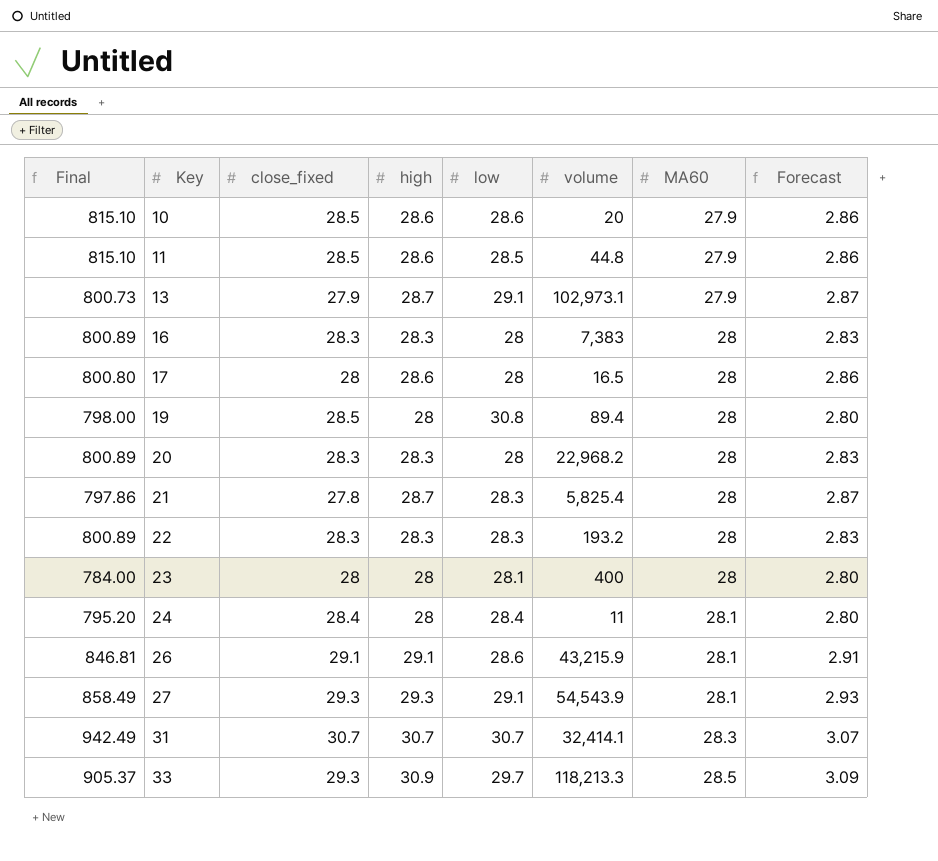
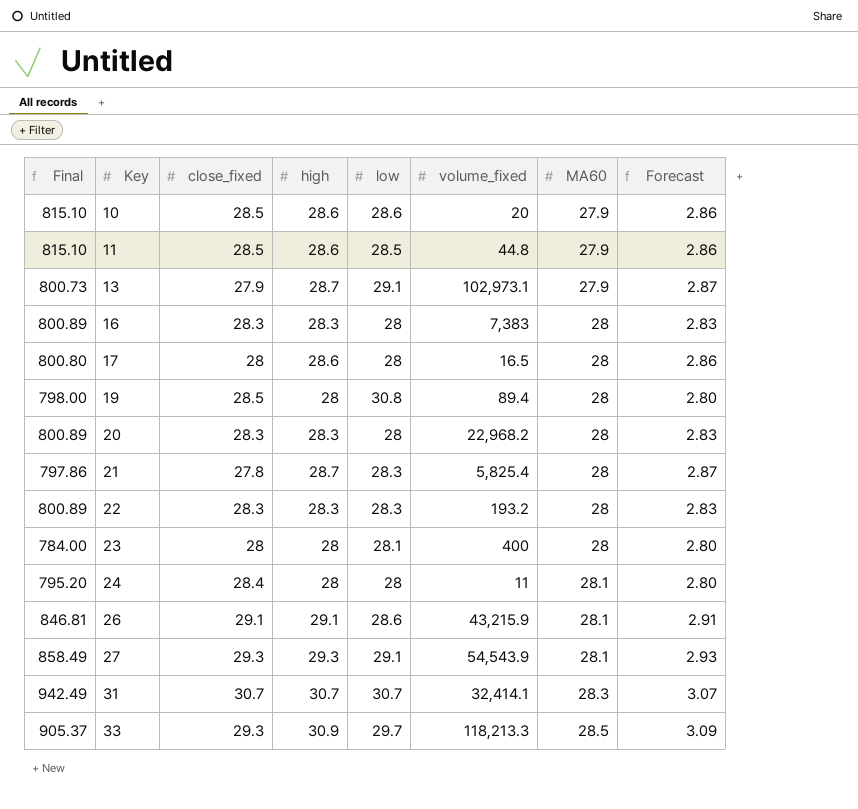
column name: volume -> volume_fixed
24 | low: 28.4 -> 28

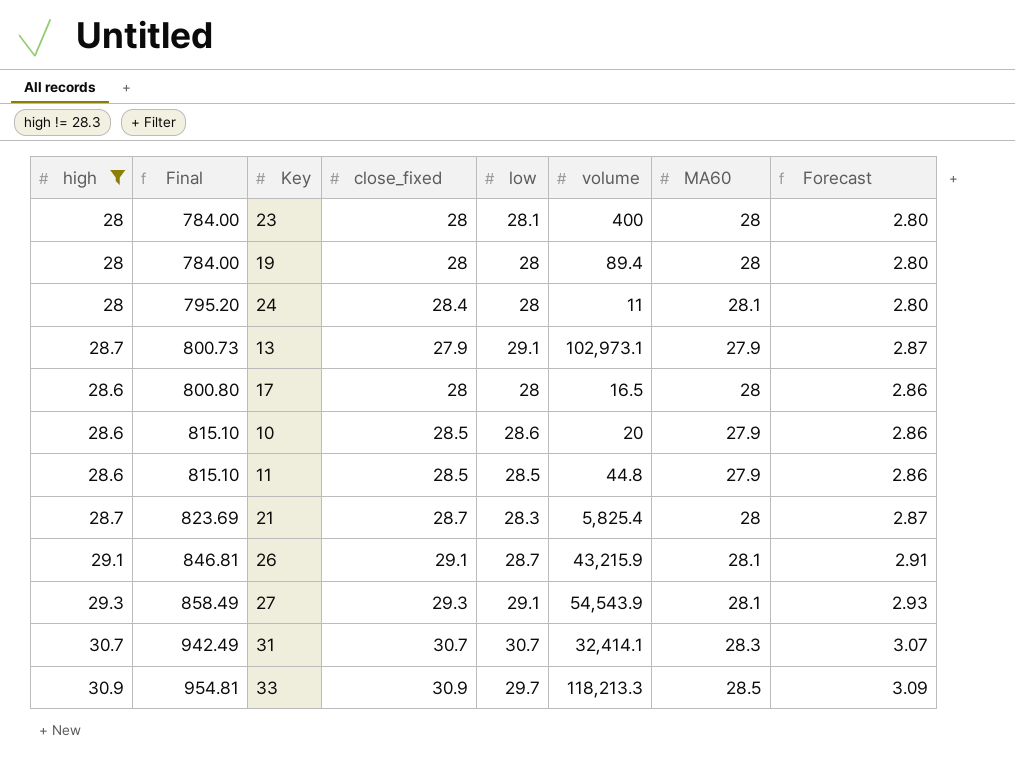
filter: none -> high != 28.3
row order: Key ascending -> Final ascending
column high | position: 4 -> 1
column name: volume_fixed -> volume
19 | Final: 798.00 -> 784.00
19 | close_fixed: 28.5 -> 28
19 | low: 30.8 -> 28
21 | Final: 797.86 -> 823.69
21 | close_fixed: 27.8 -> 28.7
26 | low: 28.6 -> 28.7
33 | Final: 905.37 -> 954.81
33 | close_fixed: 29.3 -> 30.9

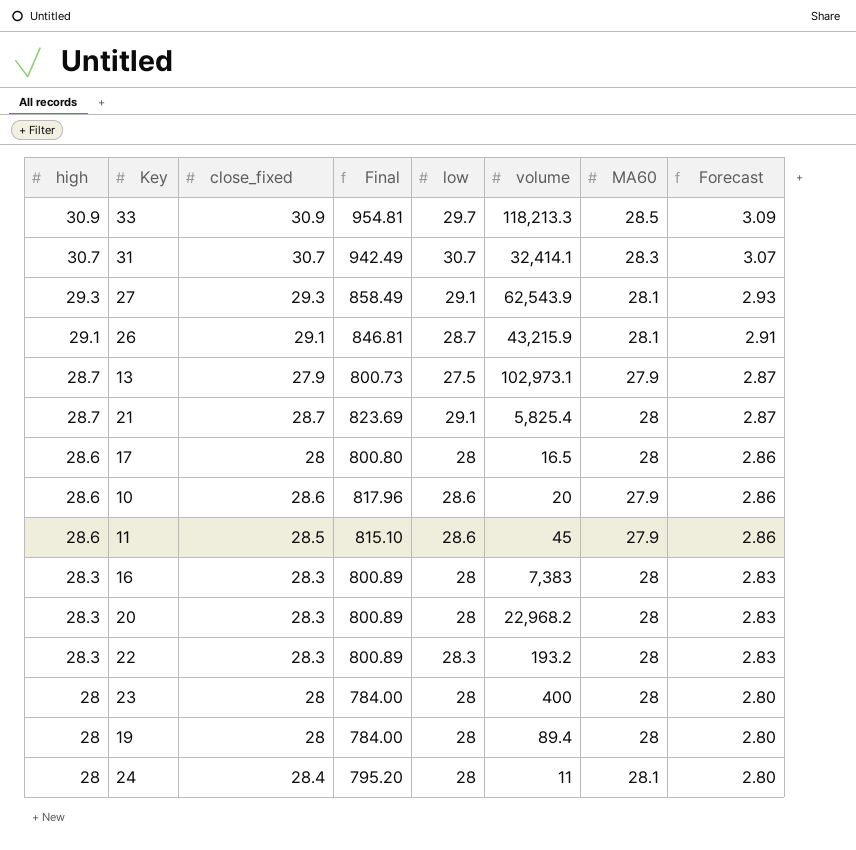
filter: high != 28.3 -> none
row order: Final ascending -> high descending
column Final | position: 2 -> 4
27 | volume: 54,543.9 -> 62,543.9
13 | low: 29.1 -> 27.5
21 | low: 28.3 -> 29.1
10 | close_fixed: 28.5 -> 28.6
10 | Final: 815.10 -> 817.96
11 | low: 28.5 -> 28.6
11 | volume: 44.8 -> 45
23 | low: 28.1 -> 28

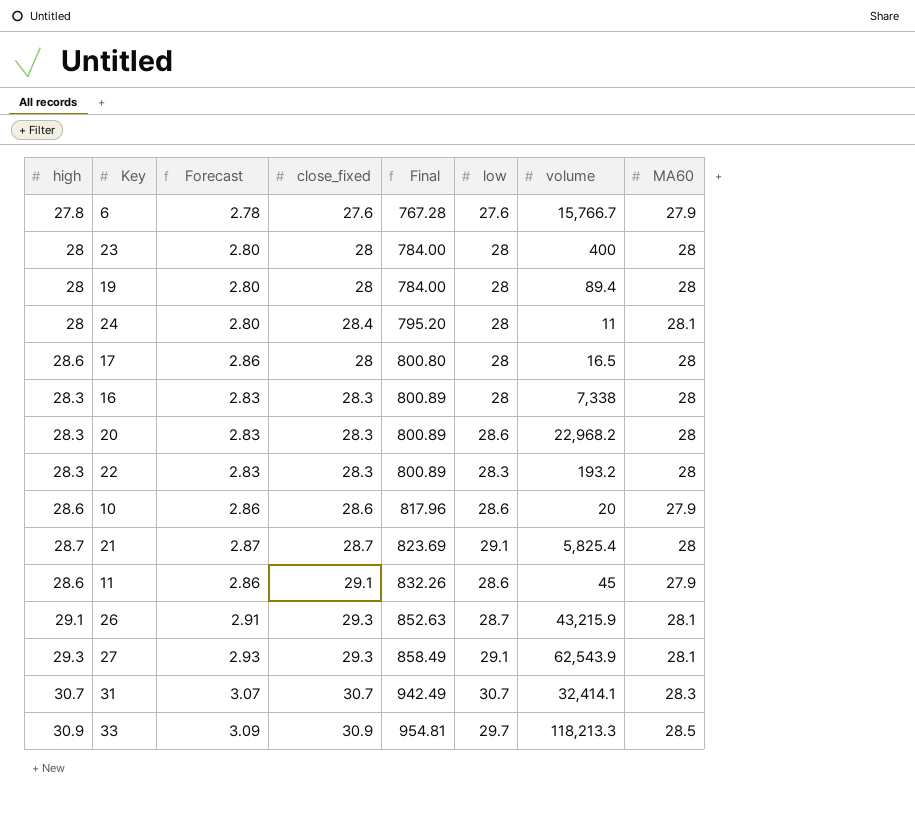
row order: high descending -> Final ascending
column Forecast | position: 8 -> 3
row 13: 28.7 | 27.9 | 800.73 | 27.5 | 102,973.1 | 27.9 | 2.87 -> none
row 6: none -> 27.8 | 2.78 | 27.6 | 767.28 | 27.6 | 15,766.7 | 27.9
16 | volume: 7,383 -> 7,338
20 | low: 28 -> 28.6
11 | close_fixed: 28.5 -> 29.1
11 | Final: 815.10 -> 832.26
26 | close_fixed: 29.1 -> 29.3
26 | Final: 846.81 -> 852.63

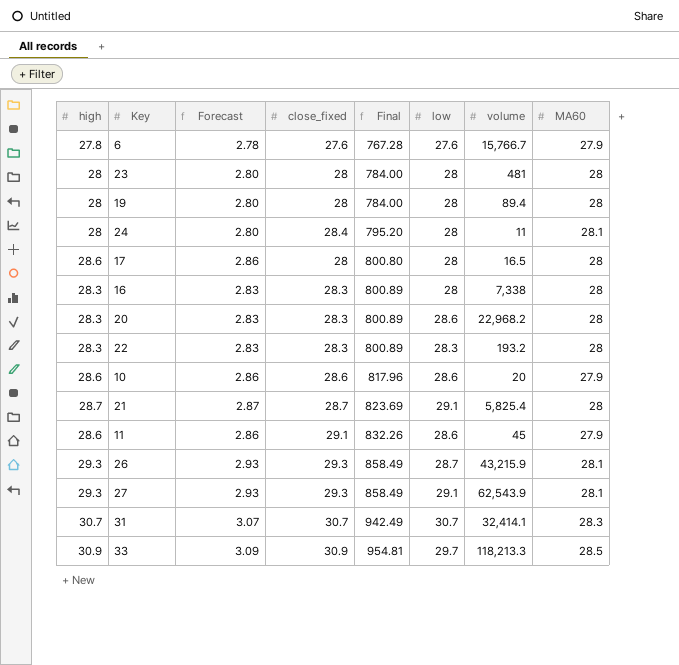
23 | volume: 400 -> 481
26 | high: 29.1 -> 29.3
26 | Forecast: 2.91 -> 2.93
26 | Final: 852.63 -> 858.49

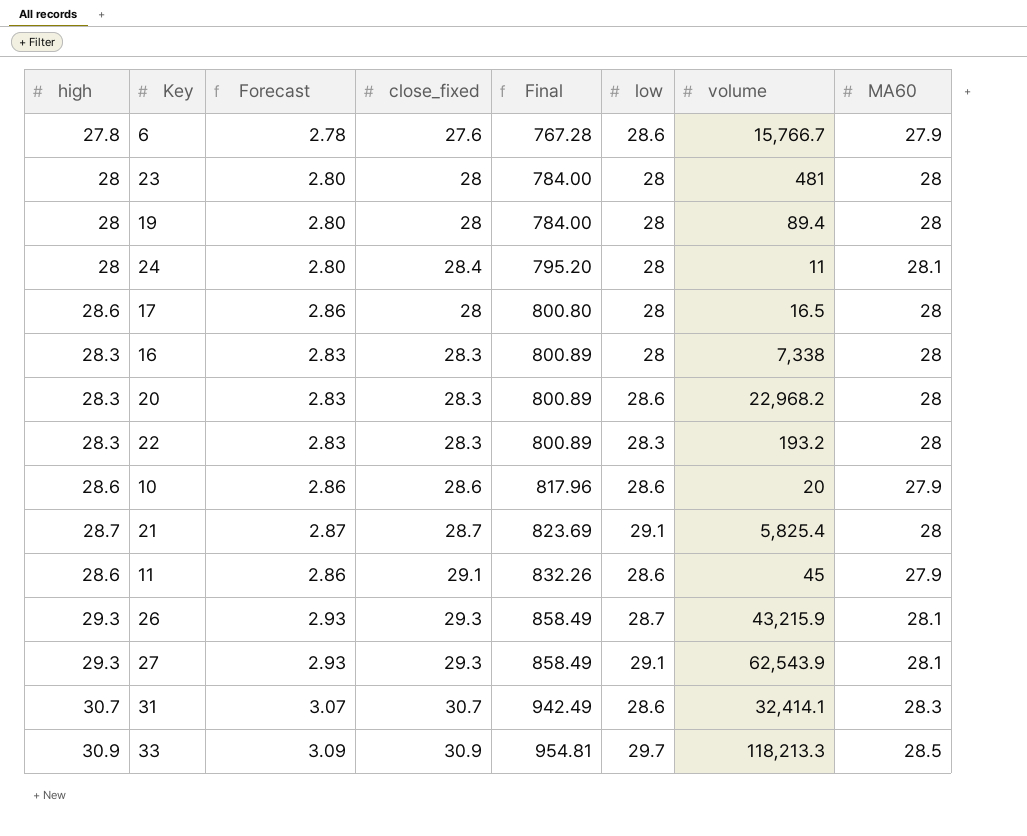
6 | low: 27.6 -> 28.6
31 | low: 30.7 -> 28.6

